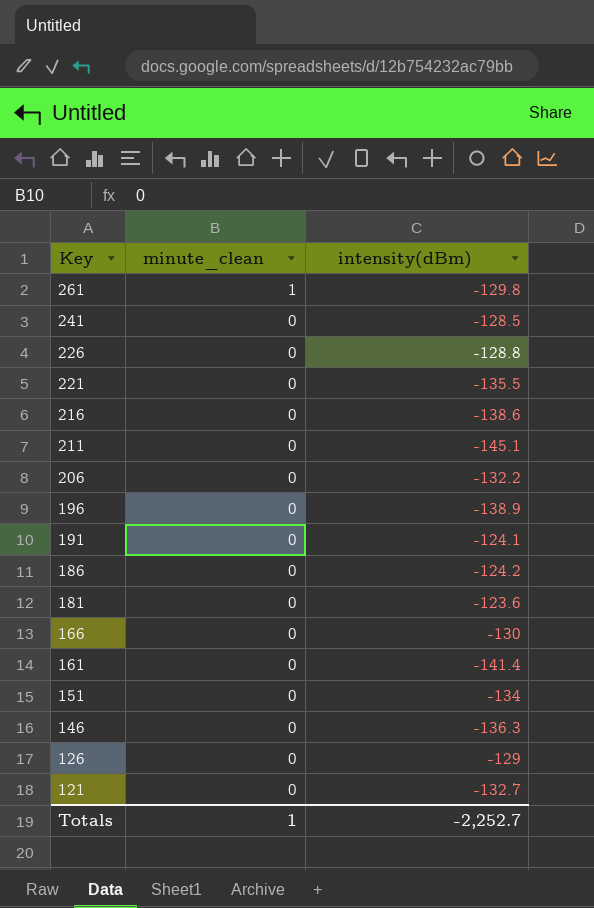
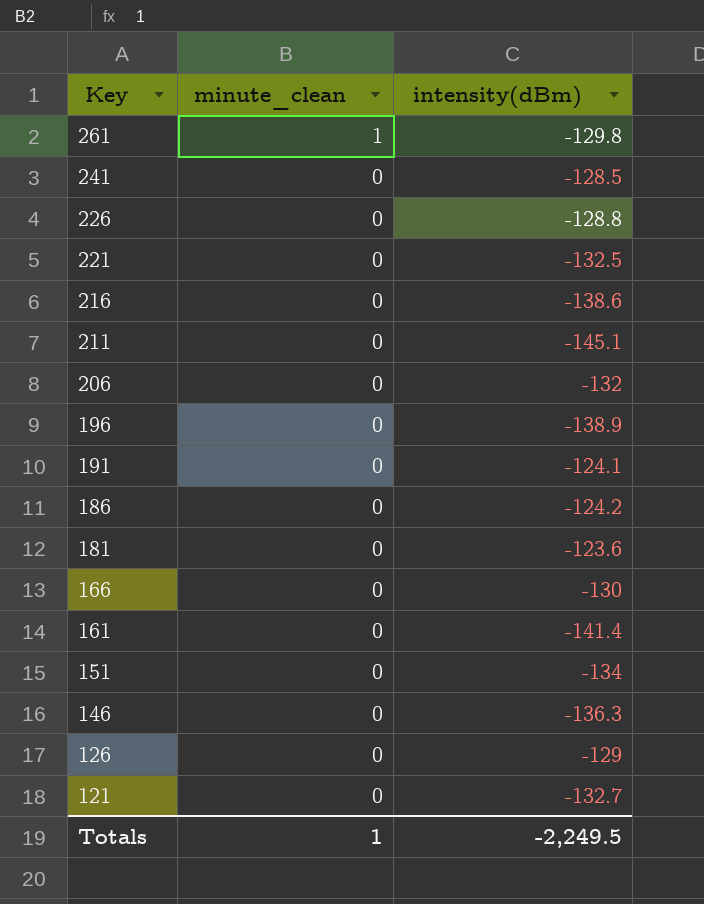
221 | intensity(dBm): -135.5 -> -132.5
206 | intensity(dBm): -132.2 -> -132
Totals | intensity(dBm): -2,252.7 -> -2,249.5

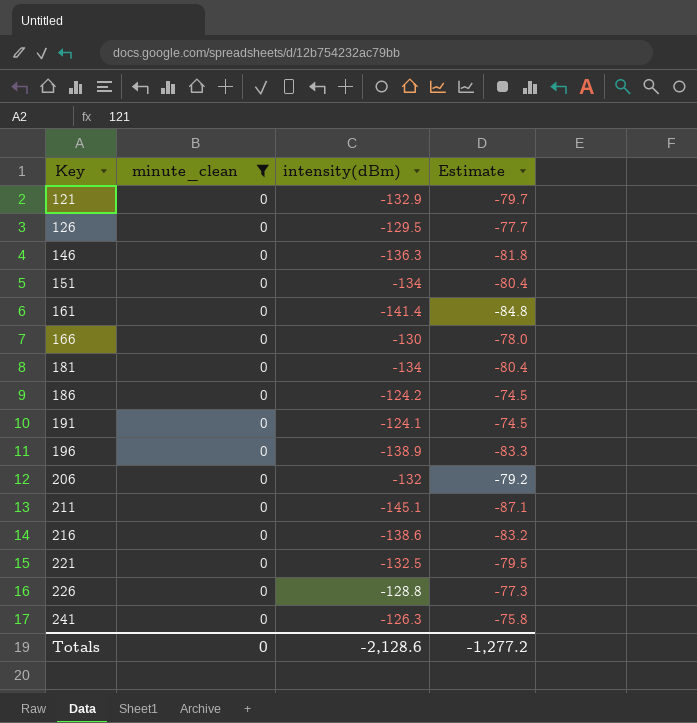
filter: none -> minute_clean = 0
row order: Key descending -> Key ascending
column Estimate | formula: none -> [intensity(dBm)] * 0.6
121 | intensity(dBm): -132.7 -> -132.9
126 | intensity(dBm): -129 -> -129.5
181 | intensity(dBm): -123.6 -> -134
241 | intensity(dBm): -128.5 -> -126.3
Totals | minute_clean: 1 -> 0
Totals | intensity(dBm): -2,249.5 -> -2,128.6

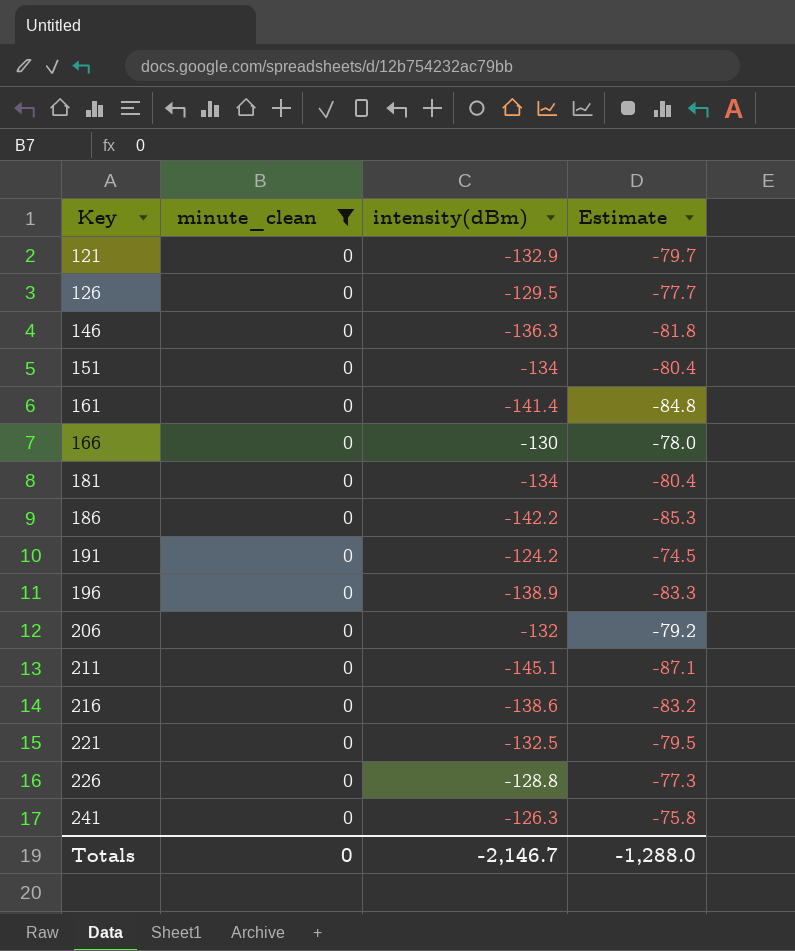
186 | intensity(dBm): -124.2 -> -142.2
186 | Estimate: -74.5 -> -85.3
191 | intensity(dBm): -124.1 -> -124.2
Totals | intensity(dBm): -2,128.6 -> -2,146.7
Totals | Estimate: -1,277.2 -> -1,288.0

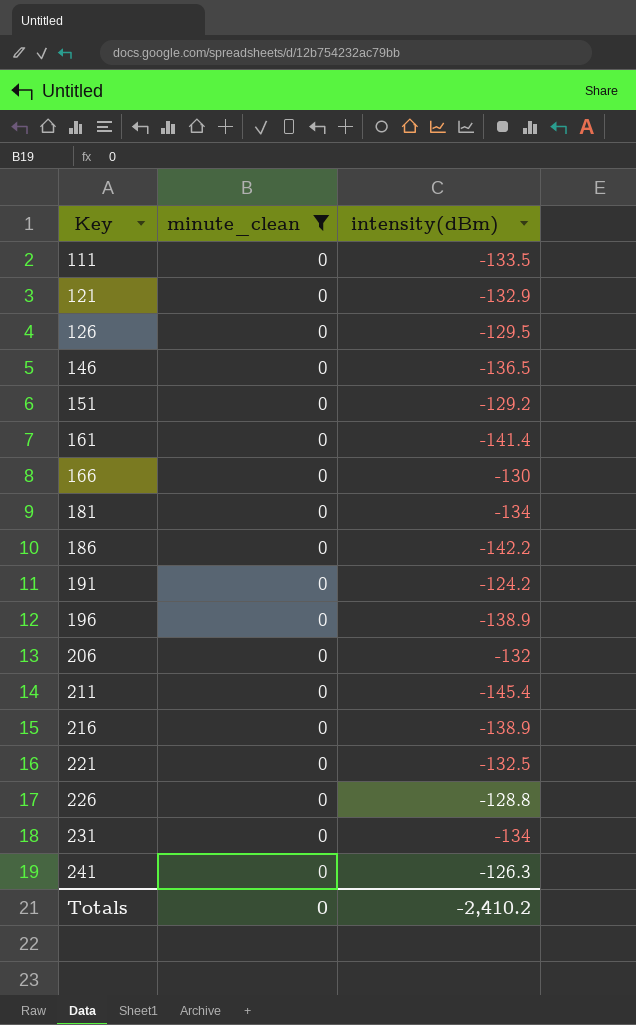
column Estimate | formula: [intensity(dBm)] * 0.6 -> none
row 111: none -> 0 | -133.5
146 | intensity(dBm): -136.3 -> -136.5
151 | intensity(dBm): -134 -> -129.2
211 | intensity(dBm): -145.1 -> -145.4
216 | intensity(dBm): -138.6 -> -138.9
row 231: none -> 0 | -134
Totals | intensity(dBm): -2,146.7 -> -2,410.2

